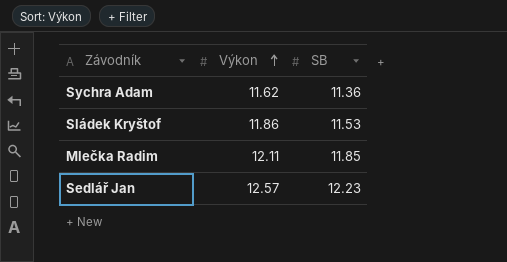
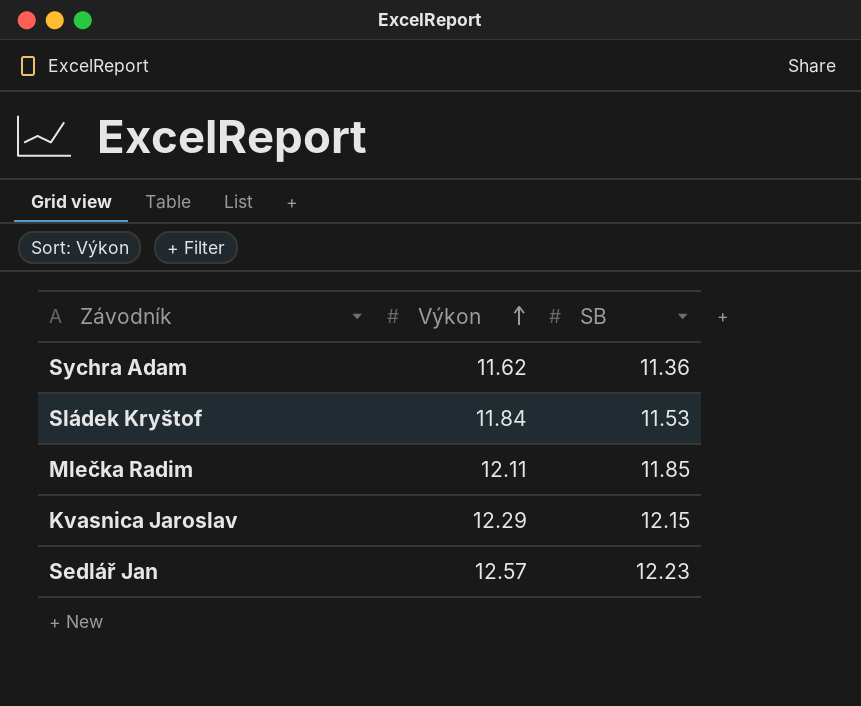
Sládek Kryštof | Výkon: 11.86 -> 11.84
row Kvasnica Jaroslav: none -> 12.29 | 12.15

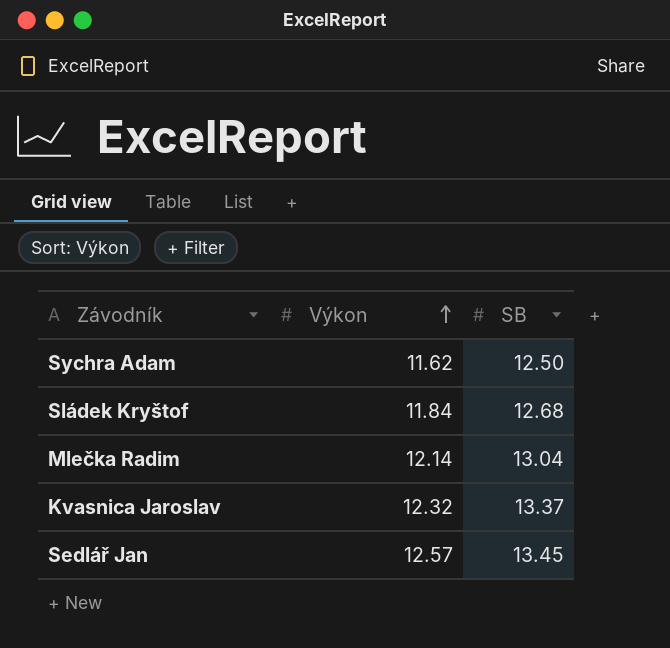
Sychra Adam | SB: 11.36 -> 12.50
Sládek Kryštof | SB: 11.53 -> 12.68
Mlečka Radim | Výkon: 12.11 -> 12.14
Mlečka Radim | SB: 11.85 -> 13.04
Kvasnica Jaroslav | Výkon: 12.29 -> 12.32
Kvasnica Jaroslav | SB: 12.15 -> 13.37
Sedlář Jan | SB: 12.23 -> 13.45

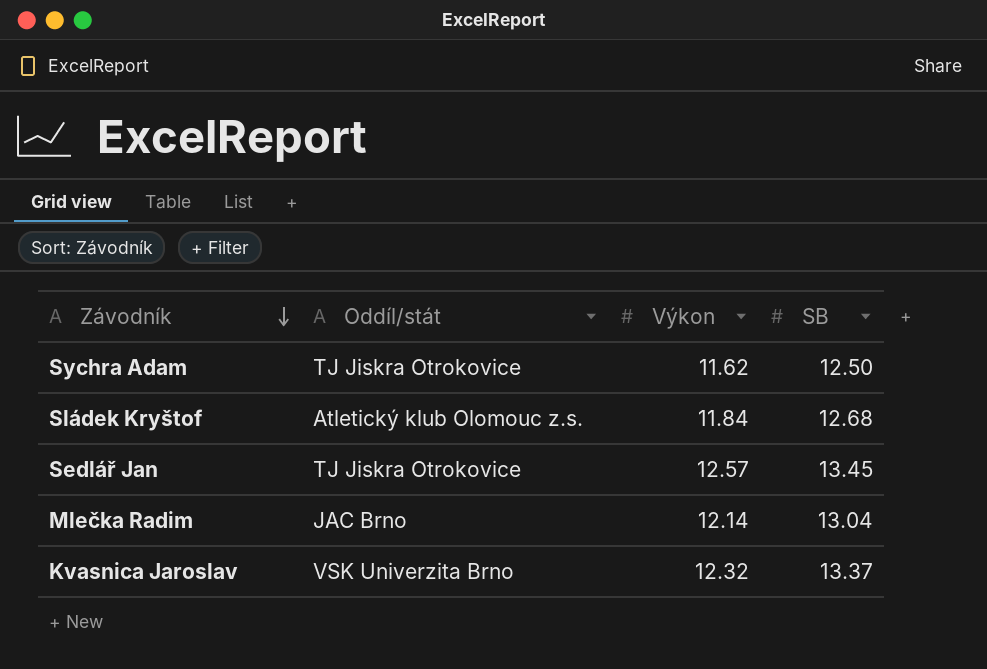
row order: Výkon ascending -> Závodník descending
column Oddíl/stát | position: none -> 2

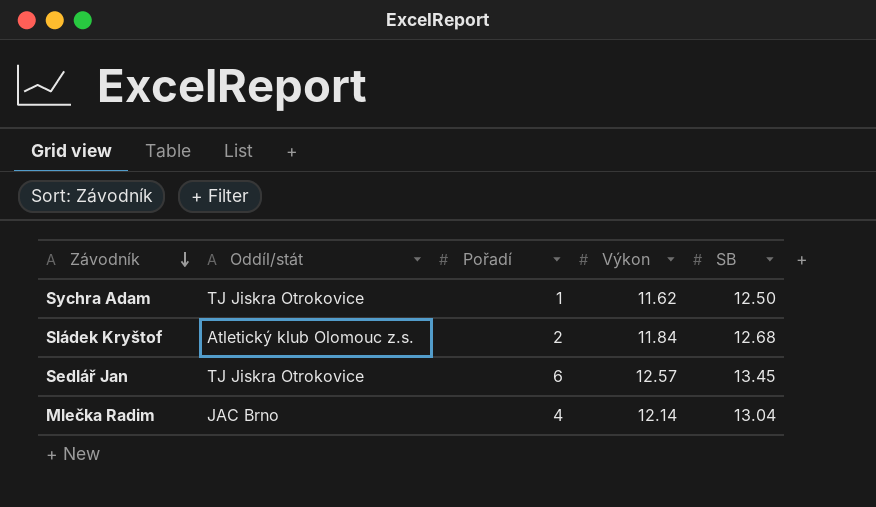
column Pořadí | position: none -> 3
row Kvasnica Jaroslav: VSK Univerzita Brno | 12.32 | 13.37 -> none

